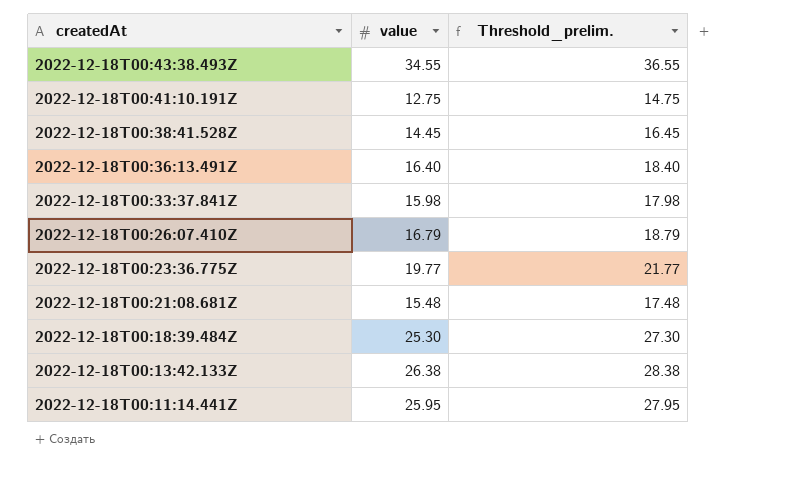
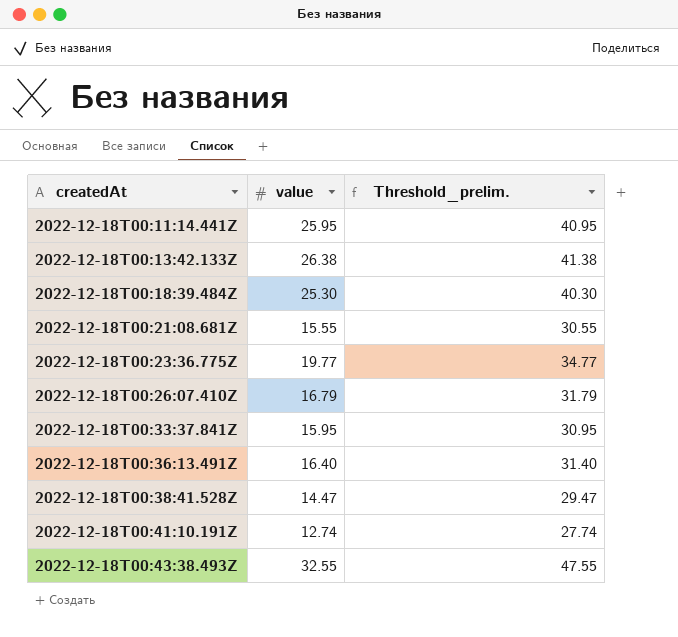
row order: createdAt descending -> createdAt ascending
column Threshold_prelim. | formula: [value] + 2 -> [value] + 15
2022-12-18T00:21:08.681Z | value: 15.48 -> 15.55
2022-12-18T00:33:37.841Z | value: 15.98 -> 15.95
2022-12-18T00:38:41.528Z | value: 14.45 -> 14.47
2022-12-18T00:41:10.191Z | value: 12.75 -> 12.74
2022-12-18T00:43:38.493Z | value: 34.55 -> 32.55

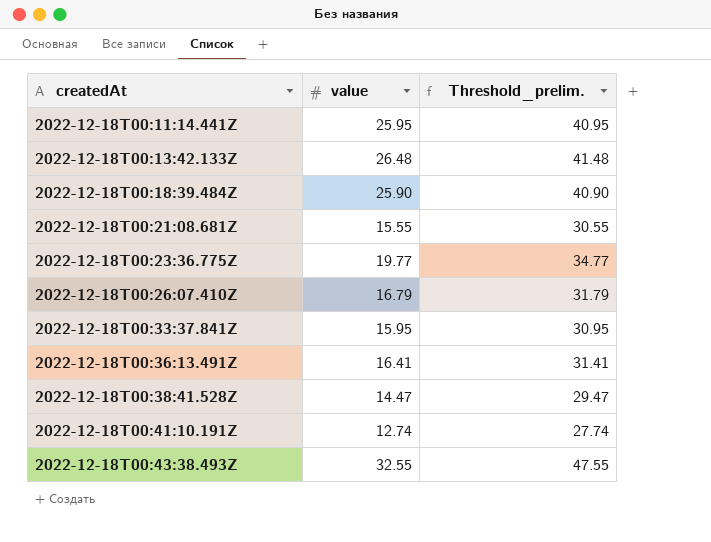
2022-12-18T00:13:42.133Z | value: 26.38 -> 26.48
2022-12-18T00:13:42.133Z | Threshold_prelim.: 41.38 -> 41.48
2022-12-18T00:18:39.484Z | value: 25.30 -> 25.90
2022-12-18T00:18:39.484Z | Threshold_prelim.: 40.30 -> 40.90
2022-12-18T00:36:13.491Z | value: 16.40 -> 16.41
2022-12-18T00:36:13.491Z | Threshold_prelim.: 31.40 -> 31.41

